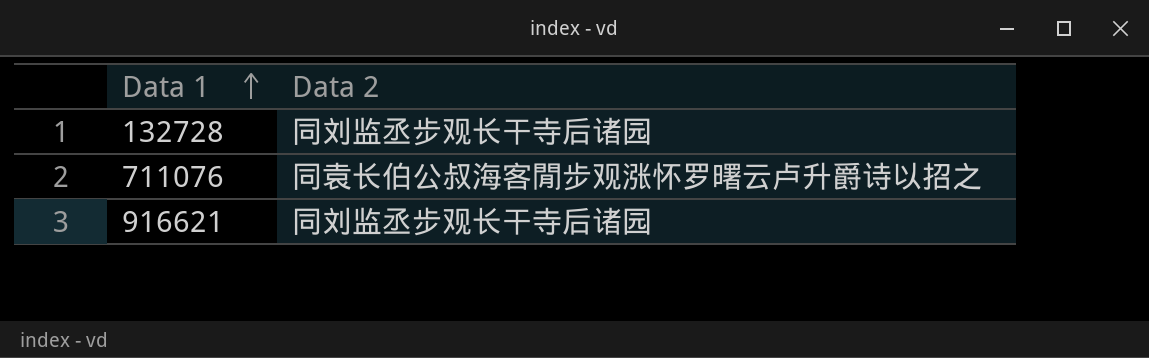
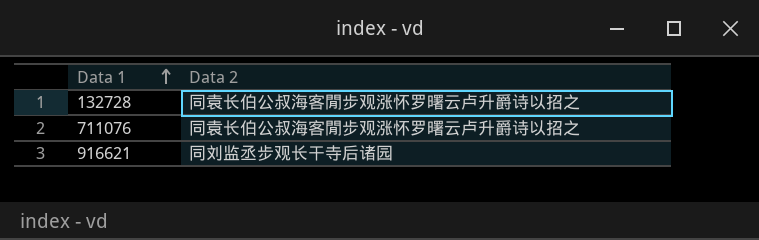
132728 | Data 2: 同刘监丞步观长干寺后诸园 -> 同袁长伯公叔海客閒步观涨怀罗曙云卢升爵诗以招之

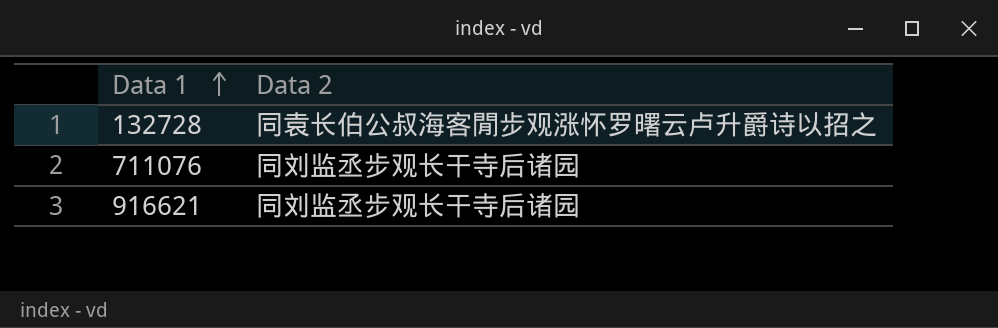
711076 | Data 2: 同袁长伯公叔海客閒步观涨怀罗曙云卢升爵诗以招之 -> 同刘监丞步观长干寺后诸园

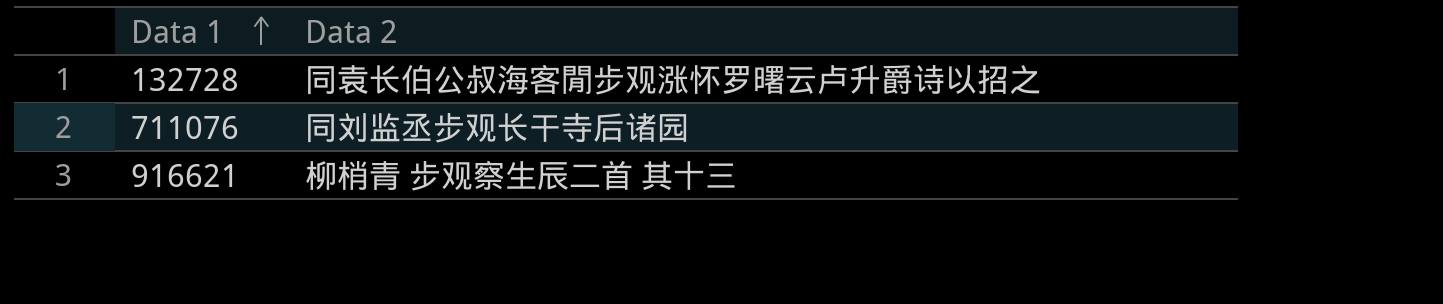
916621 | Data 2: 同刘监丞步观长干寺后诸园 -> 柳梢青 步观察生辰二首 其十三

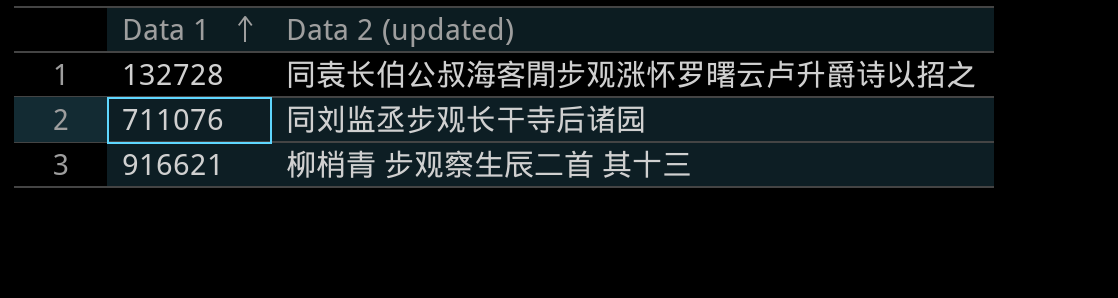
column name: Data 2 -> Data 2 (updated)

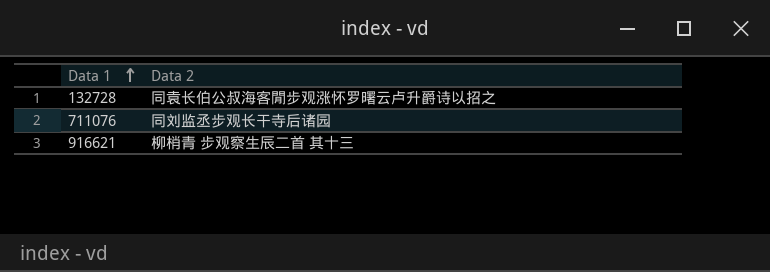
column name: Data 2 (updated) -> Data 2

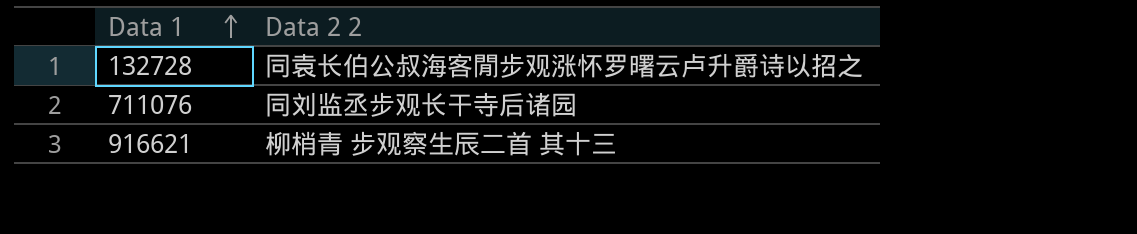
column name: Data 2 -> Data 2 2

